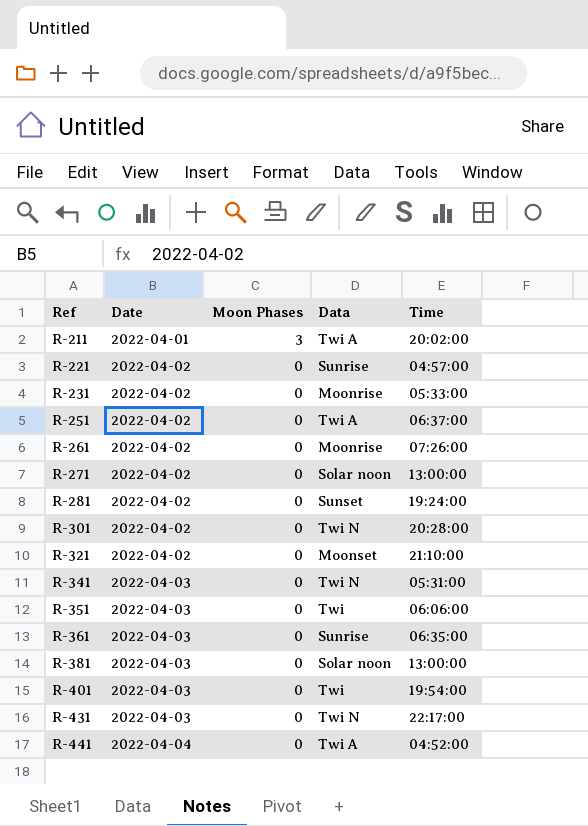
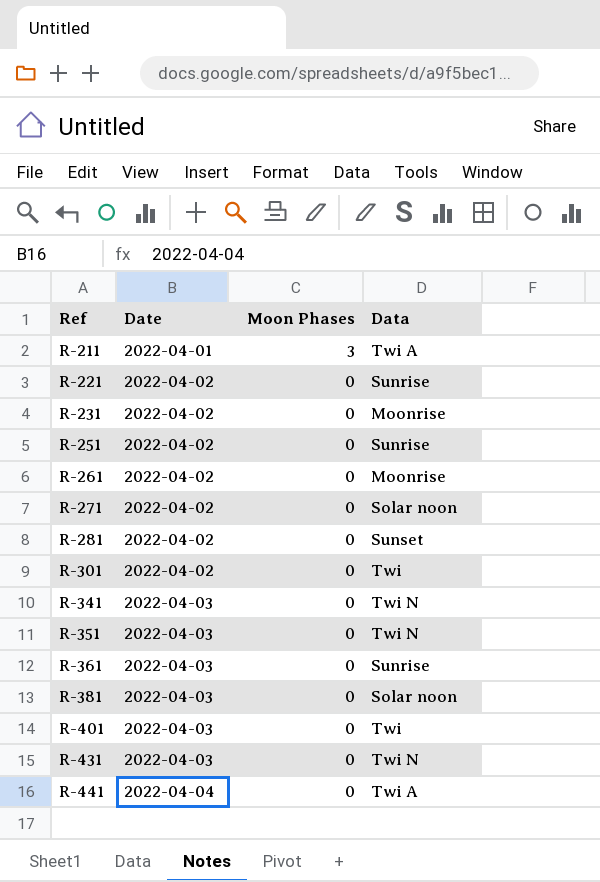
column Time | position: 5 -> none
row R-321: 2022-04-02 | 0 | Moonset | 21:10:00 -> none
R-251 | Data: Twi A -> Sunrise
R-301 | Data: Twi N -> Twi
R-351 | Data: Twi -> Twi N

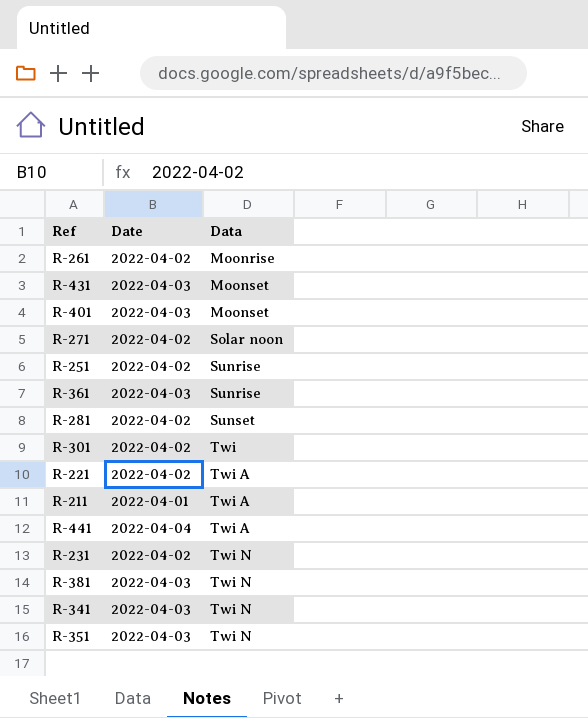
row order: Ref ascending -> Data ascending
column Moon Phases | position: 3 -> none
R-431 | Data: Twi N -> Moonset
R-401 | Data: Twi -> Moonset
R-221 | Data: Sunrise -> Twi A
R-231 | Data: Moonrise -> Twi N
R-381 | Data: Solar noon -> Twi N

